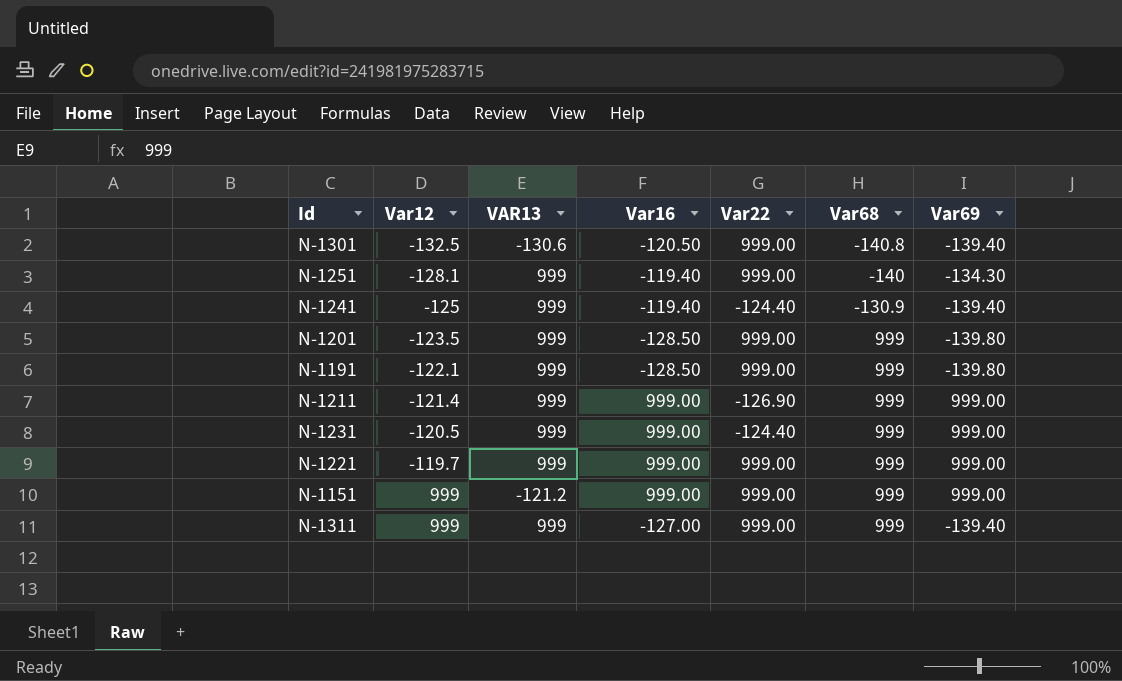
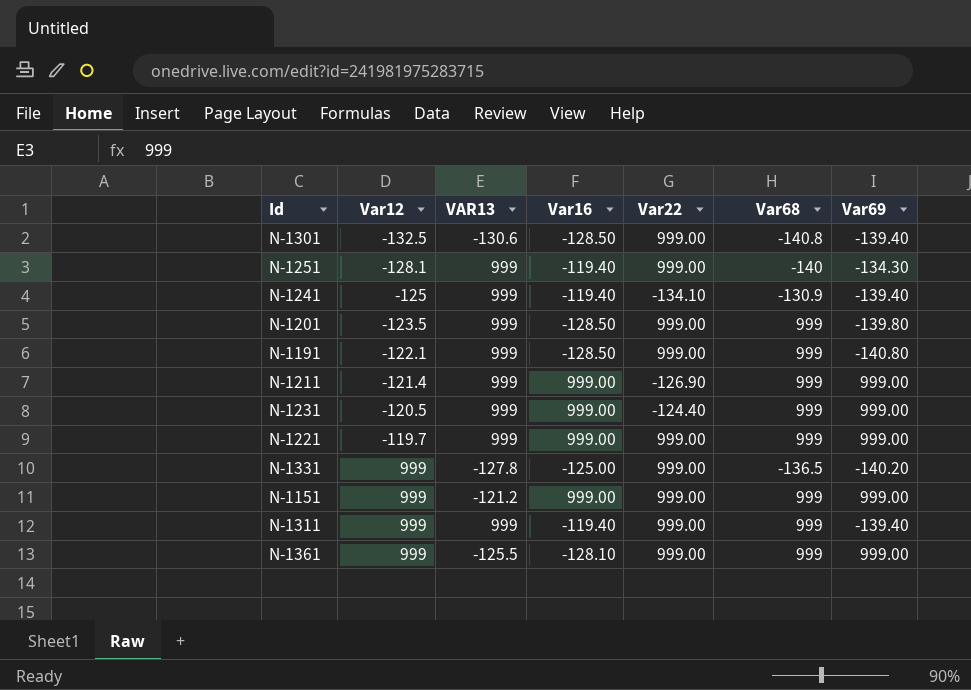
N-1301 | Var16: -120.50 -> -128.50
N-1241 | Var22: -124.40 -> -134.10
N-1191 | Var69: -139.80 -> -140.80
row N-1331: none -> 999 | -127.8 | -125.00 | 999.00 | -136.5 | -140.20
N-1311 | Var16: -127.00 -> -119.40
row N-1361: none -> 999 | -125.5 | -128.10 | 999.00 | 999 | 999.00

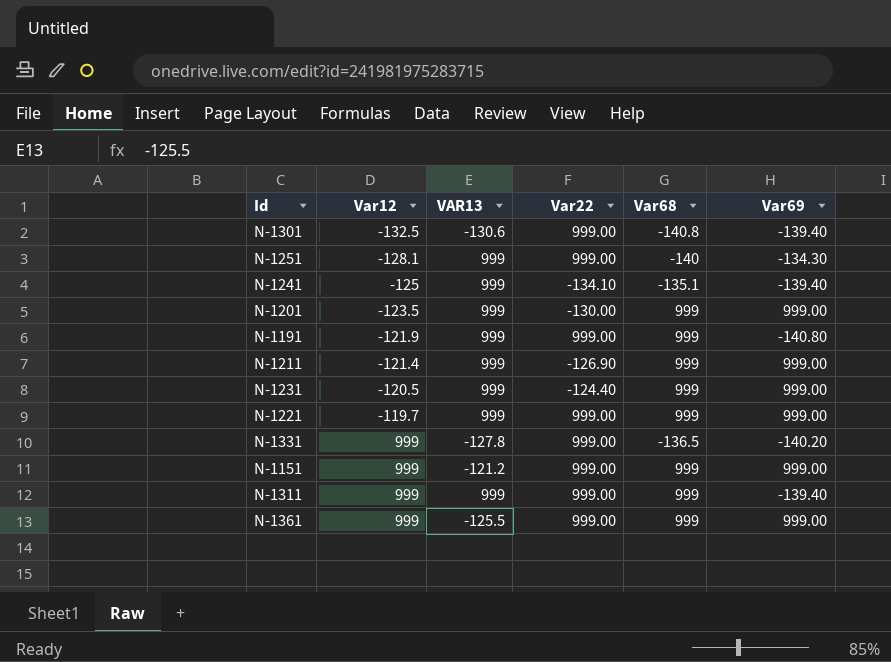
column Var16 | position: 4 -> none
N-1241 | Var68: -130.9 -> -135.1
N-1201 | Var22: 999.00 -> -130.00
N-1201 | Var69: -139.80 -> 999.00
N-1191 | Var12: -122.1 -> -121.9

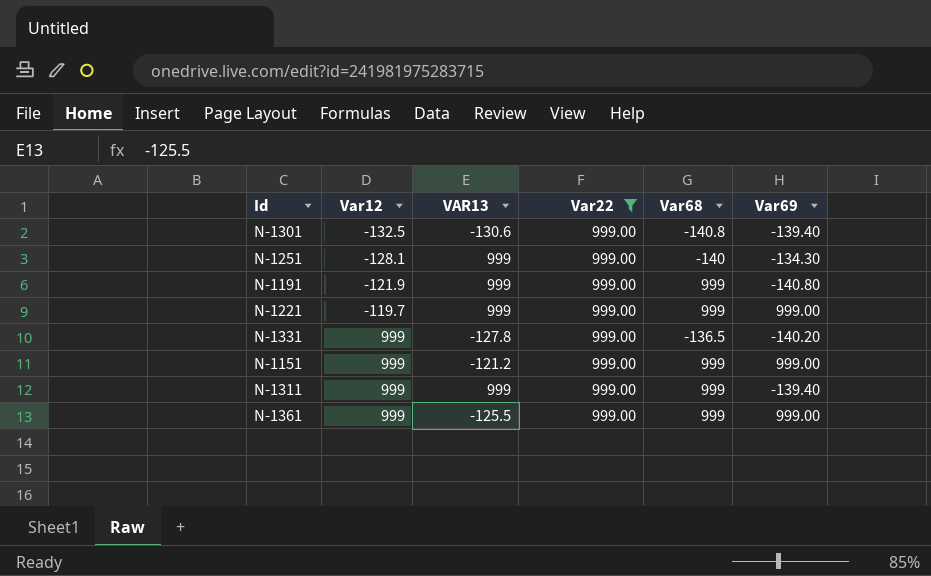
filter: none -> Var22 = 999.00

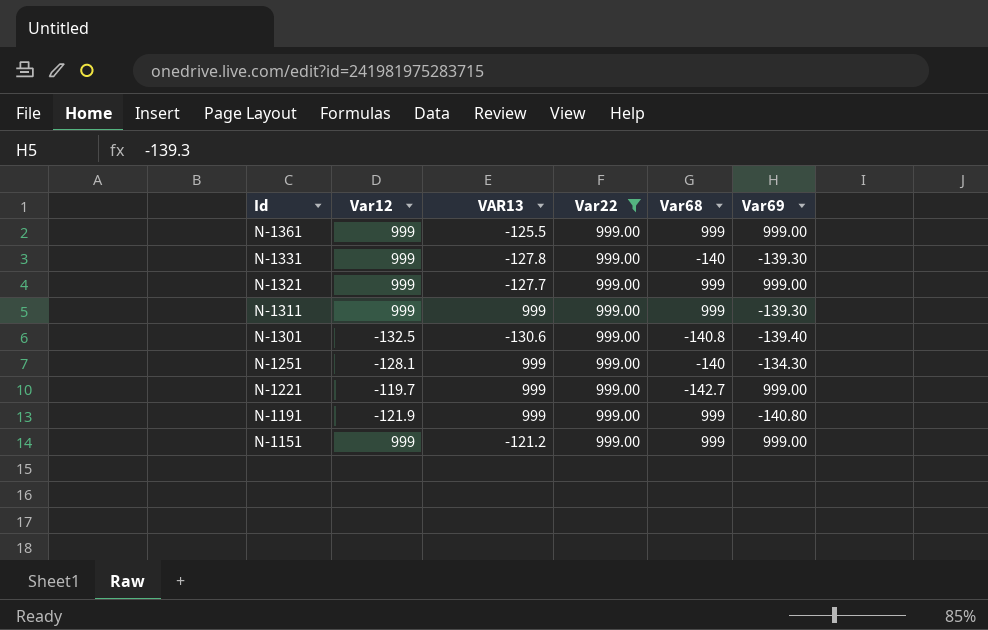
row order: Var12 ascending -> Id descending
N-1331 | Var68: -136.5 -> -140
N-1331 | Var69: -140.20 -> -139.30
row N-1321: none -> 999 | -127.7 | 999.00 | 999 | 999.00
N-1311 | Var69: -139.40 -> -139.30
N-1221 | Var68: 999 -> -142.7

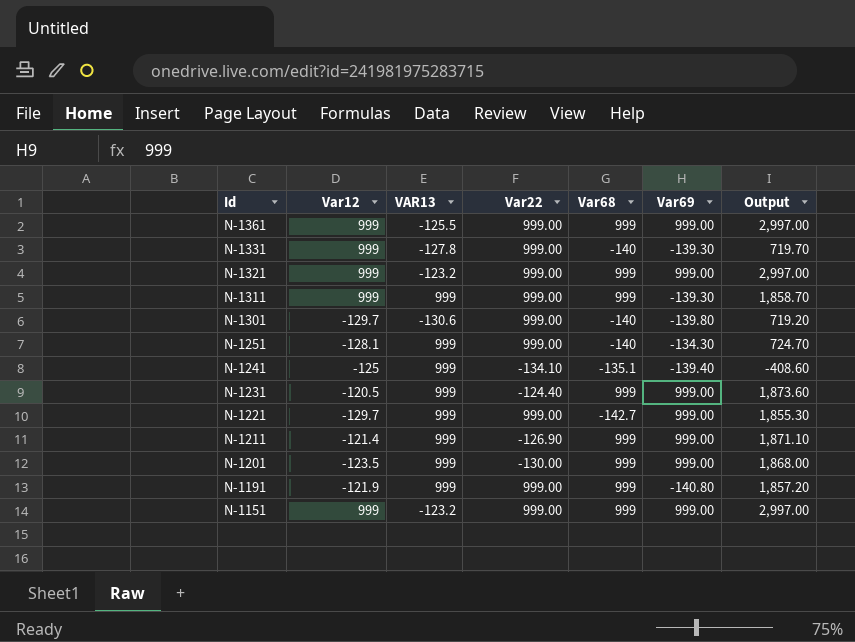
filter: Var22 = 999.00 -> none
column Output | formula: none -> [Var22] + [Var68] + [Var69]
N-1321 | VAR13: -127.7 -> -123.2
N-1301 | Var12: -132.5 -> -129.7
N-1301 | Var68: -140.8 -> -140
N-1301 | Var69: -139.40 -> -139.80
N-1221 | Var12: -119.7 -> -129.7
N-1151 | VAR13: -121.2 -> -123.2

